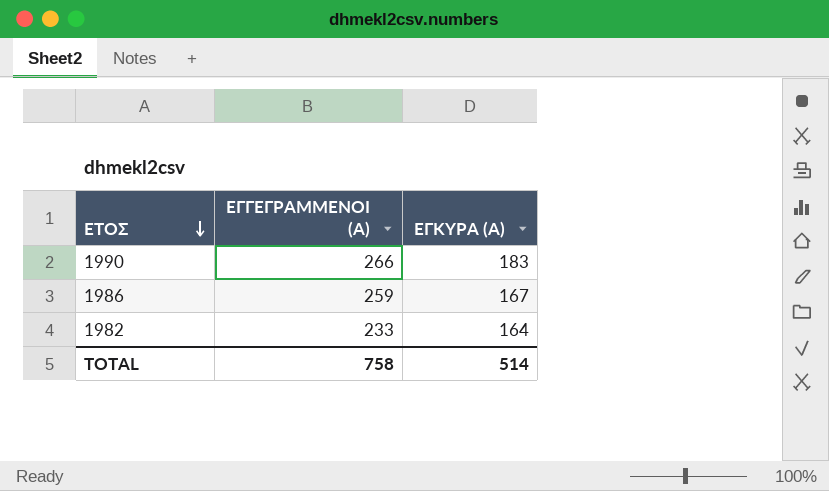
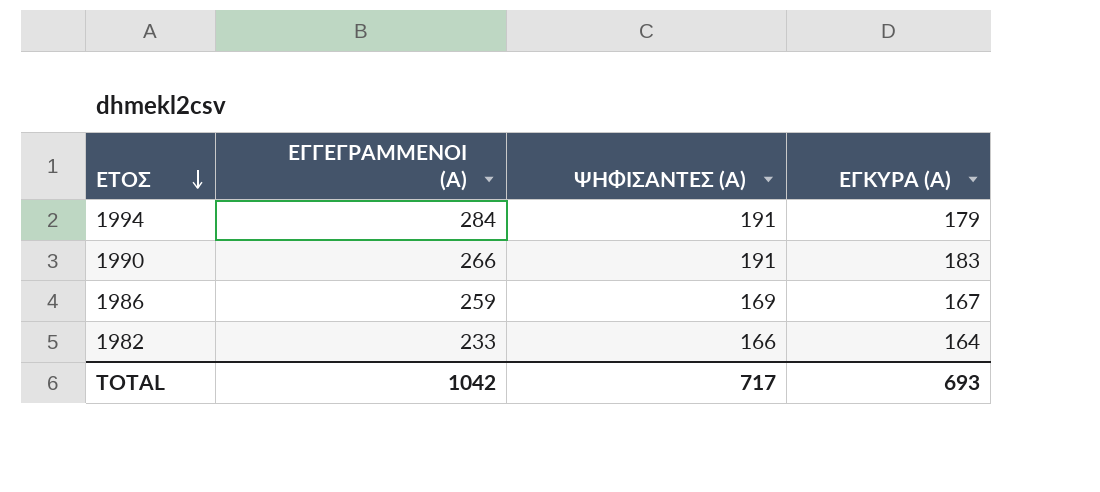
column ΨΗΦΙΣΑΝΤΕΣ (Α) | position: none -> 3
row 1994: none -> 284 | 191 | 179
TOTAL | ΕΓΓΕΓΡΑΜΜΕΝΟΙ (Α): 758 -> 1042
TOTAL | ΕΓΚΥΡΑ (Α): 514 -> 693

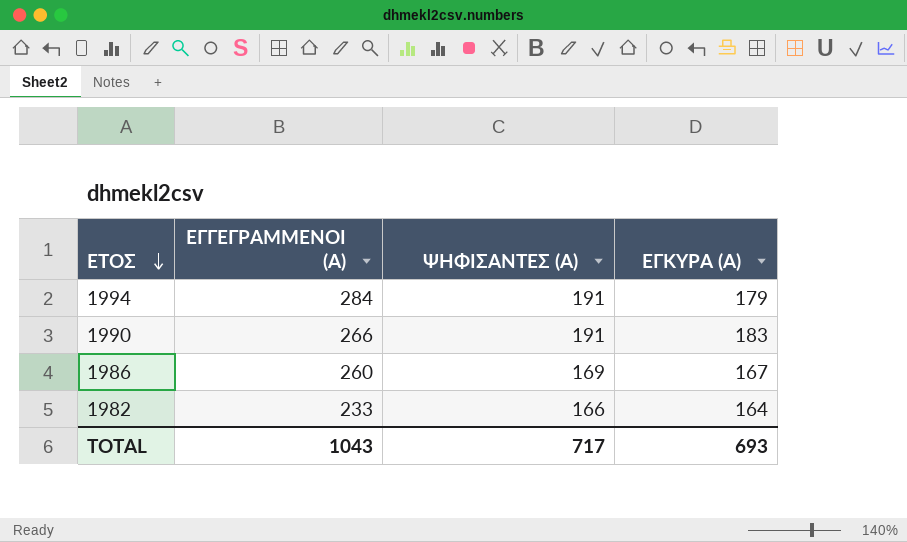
1986 | ΕΓΓΕΓΡΑΜΜΕΝΟΙ (Α): 259 -> 260
TOTAL | ΕΓΓΕΓΡΑΜΜΕΝΟΙ (Α): 1042 -> 1043

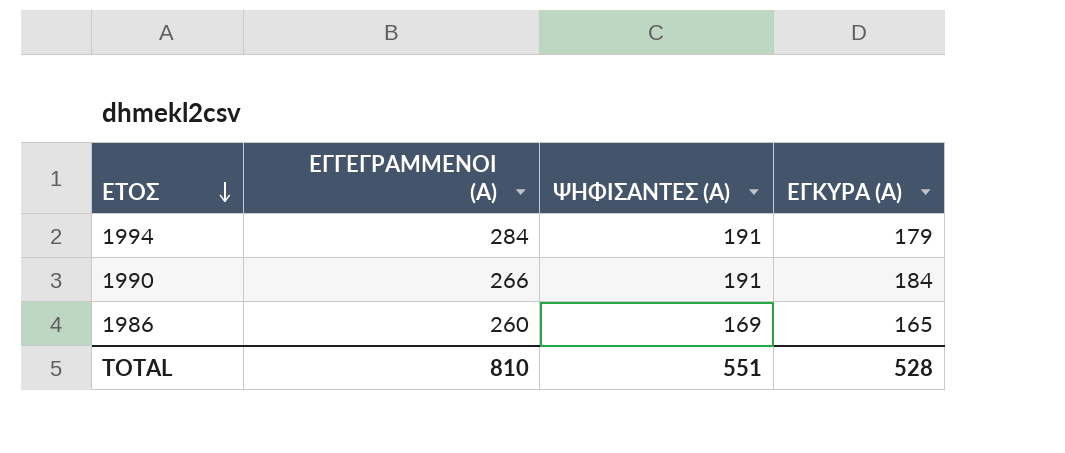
row 1982: 233 | 166 | 164 -> none
1990 | ΕΓΚΥΡΑ (Α): 183 -> 184
1986 | ΕΓΚΥΡΑ (Α): 167 -> 165
TOTAL | ΕΓΓΕΓΡΑΜΜΕΝΟΙ (Α): 1043 -> 810
TOTAL | ΨΗΦΙΣΑΝΤΕΣ (Α): 717 -> 551
TOTAL | ΕΓΚΥΡΑ (Α): 693 -> 528

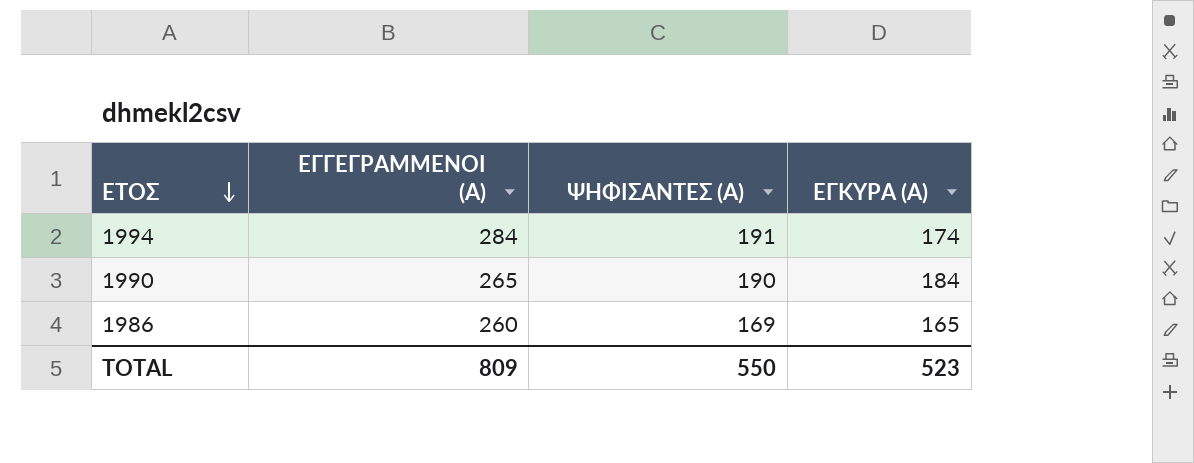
1994 | ΕΓΚΥΡΑ (Α): 179 -> 174
1990 | ΕΓΓΕΓΡΑΜΜΕΝΟΙ (Α): 266 -> 265
1990 | ΨΗΦΙΣΑΝΤΕΣ (Α): 191 -> 190
TOTAL | ΕΓΓΕΓΡΑΜΜΕΝΟΙ (Α): 810 -> 809
TOTAL | ΨΗΦΙΣΑΝΤΕΣ (Α): 551 -> 550
TOTAL | ΕΓΚΥΡΑ (Α): 528 -> 523

